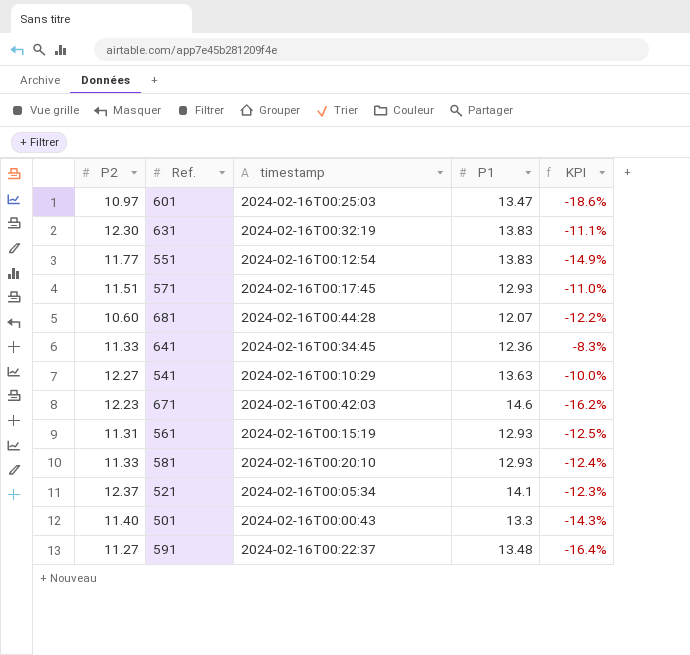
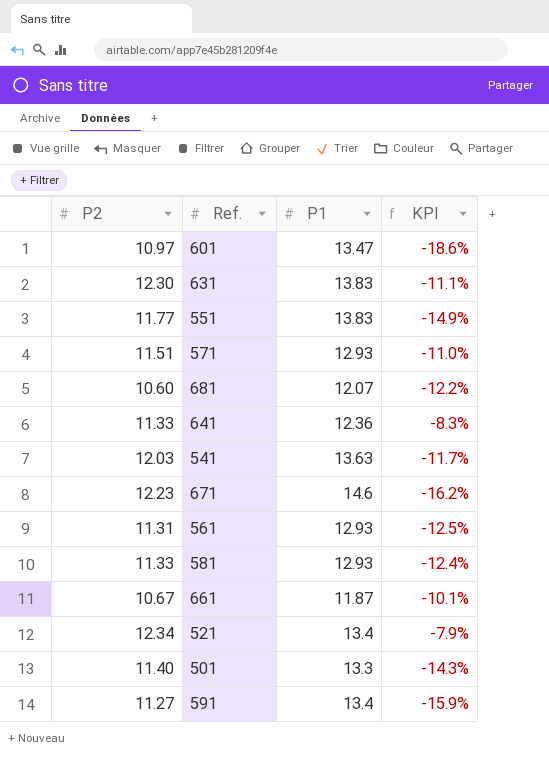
column timestamp | position: 3 -> none
541 | P2: 12.27 -> 12.03
541 | KPI: -10.0% -> -11.7%
row 661: none -> 10.67 | 11.87 | -10.1%
521 | P2: 12.37 -> 12.34
521 | P1: 14.1 -> 13.4
521 | KPI: -12.3% -> -7.9%
591 | P1: 13.48 -> 13.4
591 | KPI: -16.4% -> -15.9%

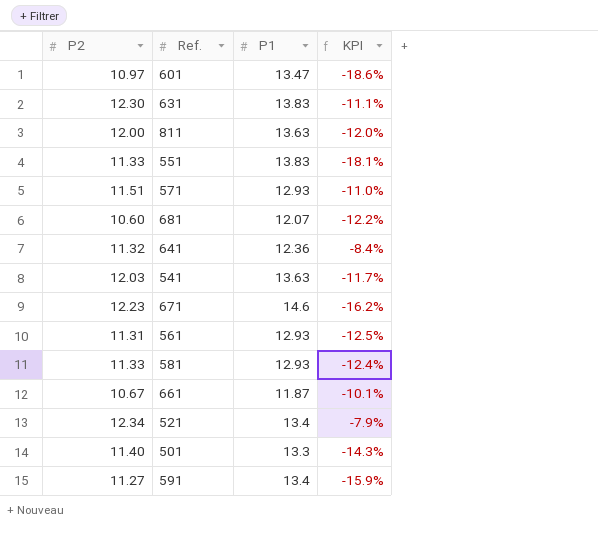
row 811: none -> 12.00 | 13.63 | -12.0%
551 | P2: 11.77 -> 11.33
551 | KPI: -14.9% -> -18.1%
641 | P2: 11.33 -> 11.32
641 | KPI: -8.3% -> -8.4%

